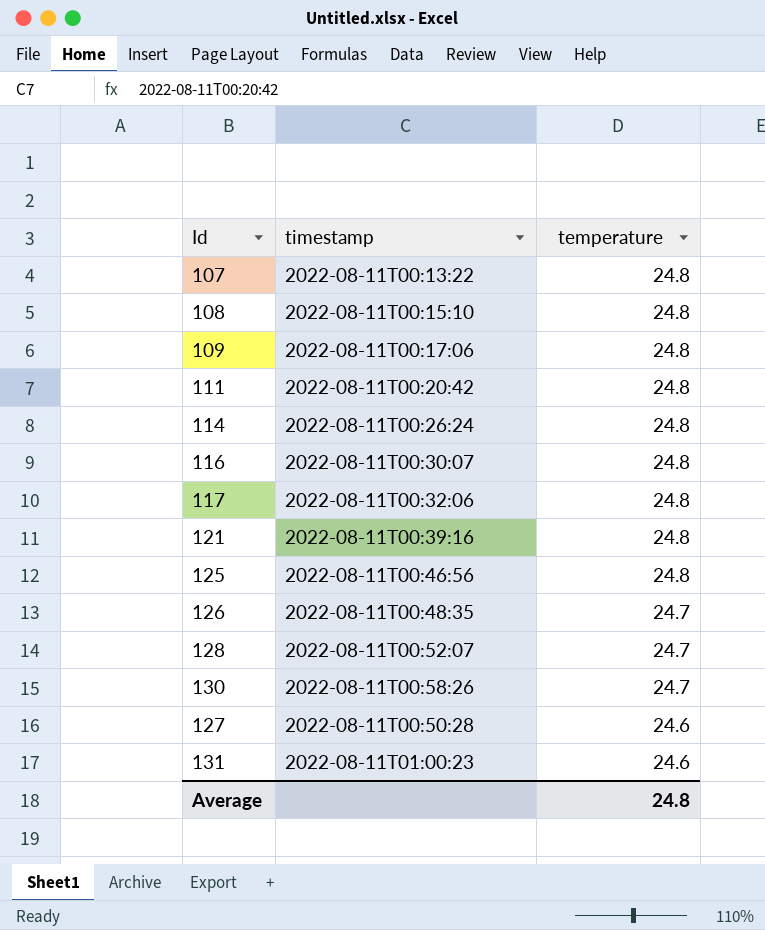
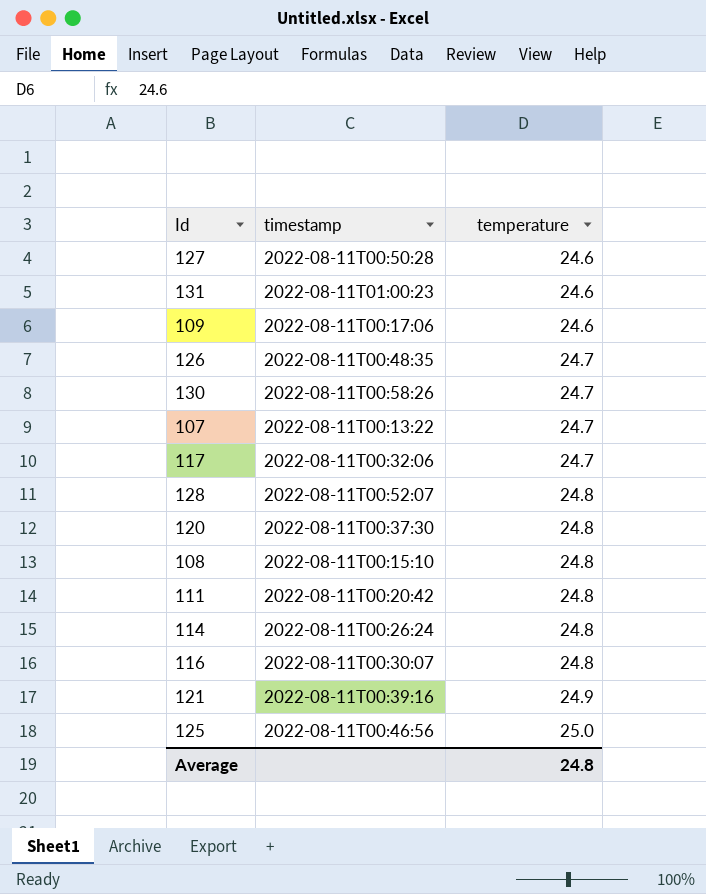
row order: temperature descending -> temperature ascending
109 | temperature: 24.8 -> 24.6
107 | temperature: 24.8 -> 24.7
117 | temperature: 24.8 -> 24.7
128 | temperature: 24.7 -> 24.8
row 120: none -> 2022-08-11T00:37:30 | 24.8
121 | temperature: 24.8 -> 24.9
125 | temperature: 24.8 -> 25.0

